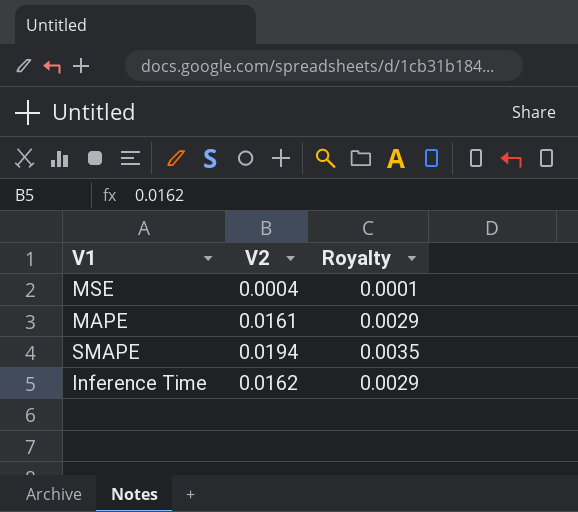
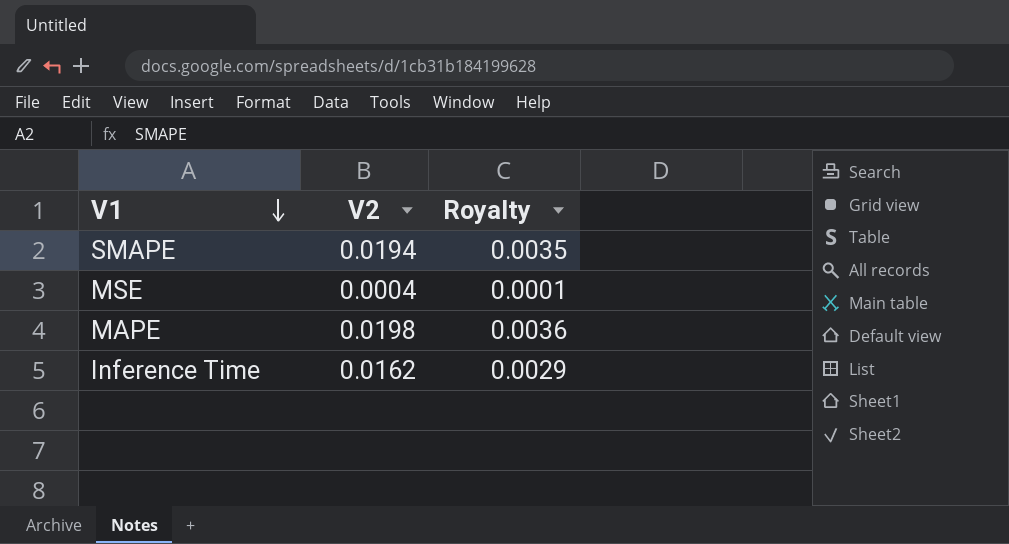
row order: none -> V1 descending
MAPE | V2: 0.0161 -> 0.0198
MAPE | Royalty: 0.0029 -> 0.0036

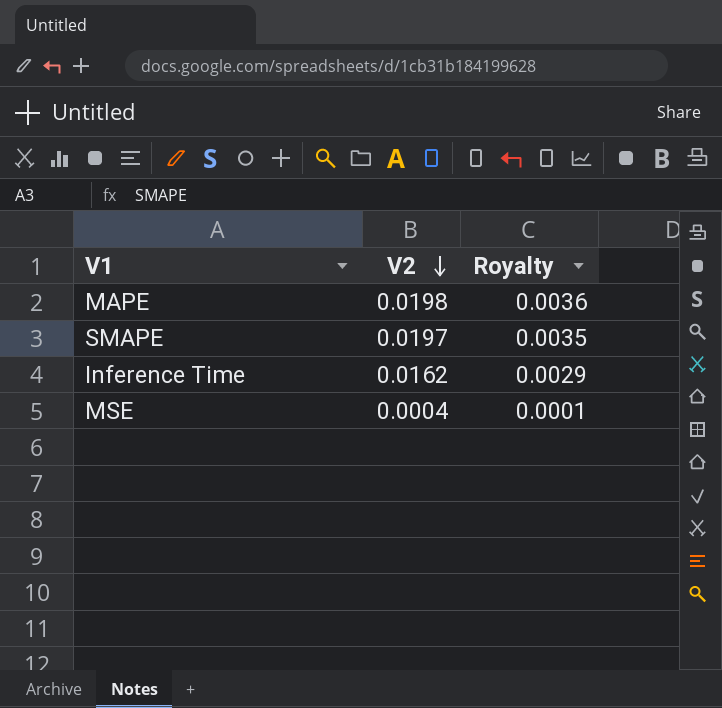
row order: V1 descending -> V2 descending
SMAPE | V2: 0.0194 -> 0.0197

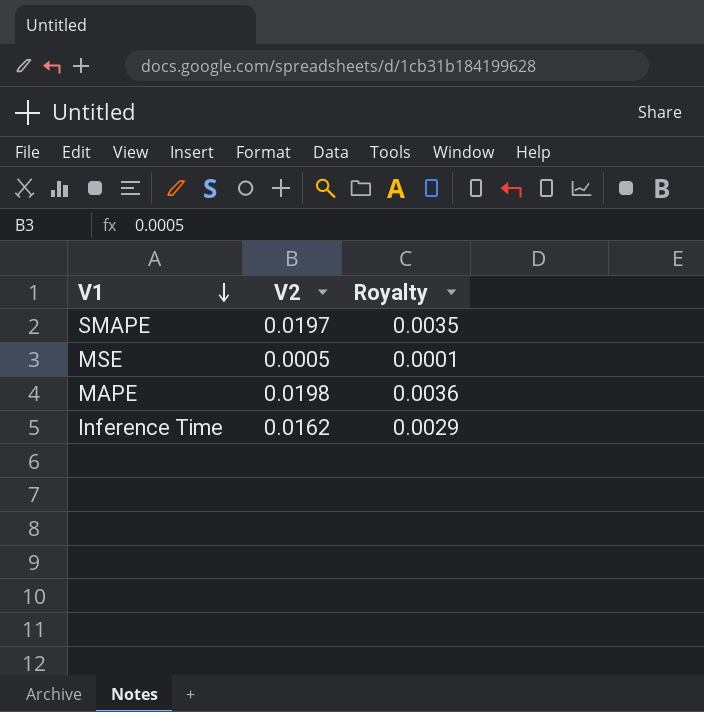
row order: V2 descending -> V1 descending
MSE | V2: 0.0004 -> 0.0005

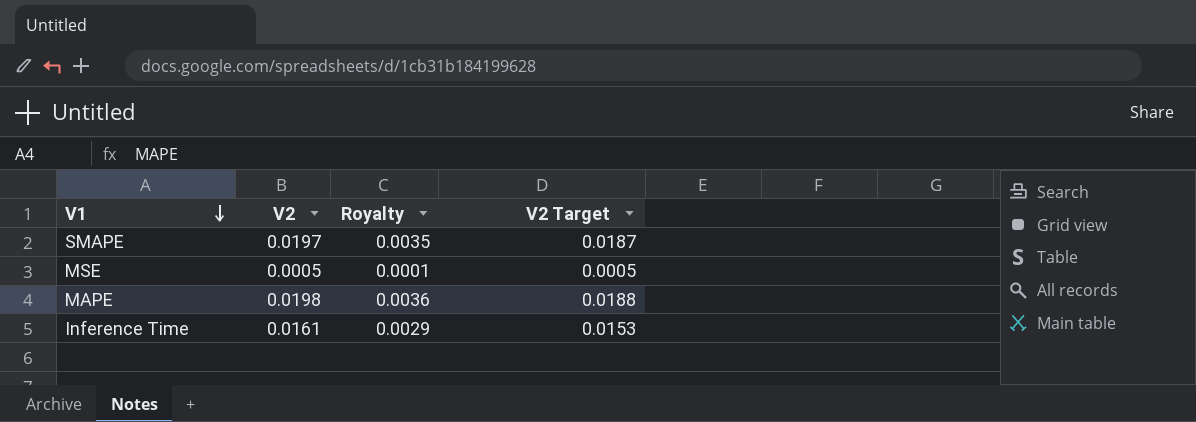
column V2 Target | formula: none -> [V2] * 0.95
Inference Time | V2: 0.0162 -> 0.0161

